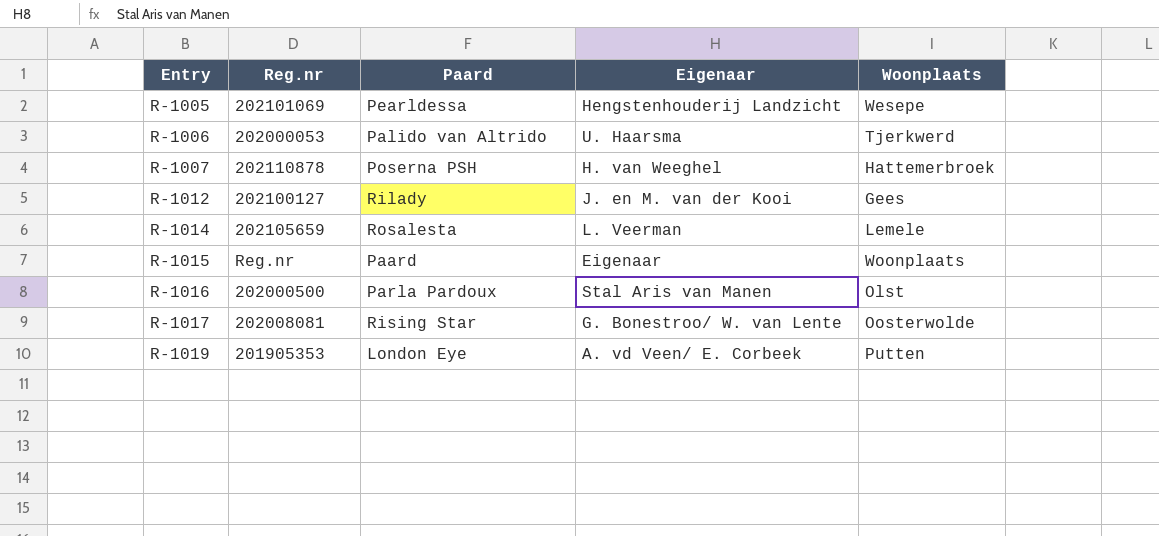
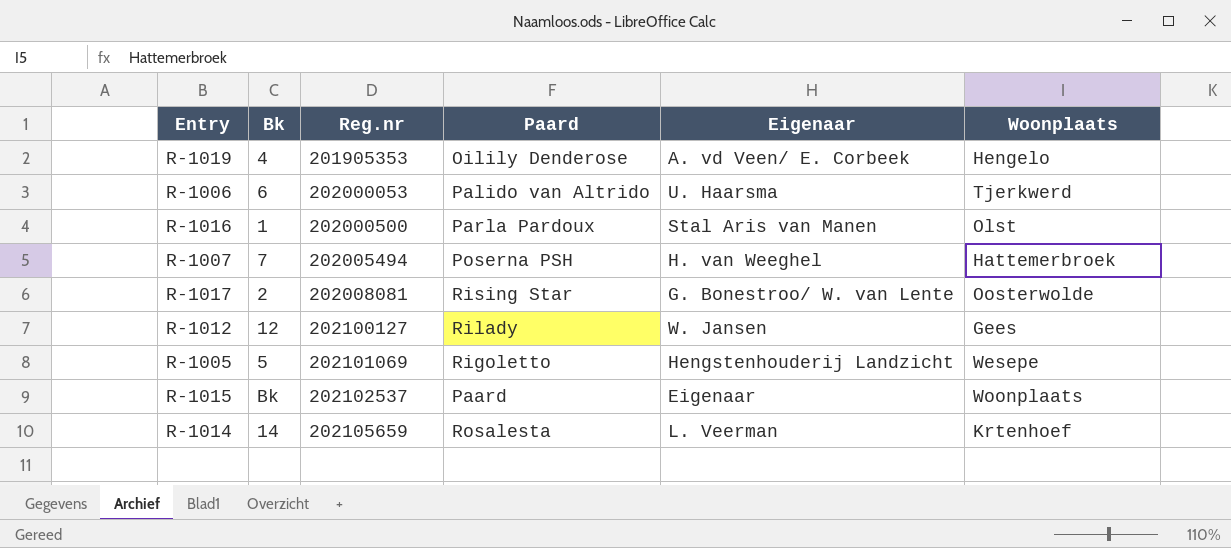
row order: Entry ascending -> Reg.nr ascending
column Bk | position: none -> 2
R-1019 | Paard: London Eye -> Oilily Denderose
R-1019 | Woonplaats: Putten -> Hengelo
R-1007 | Reg.nr: 202110878 -> 202005494
R-1012 | Eigenaar: J. en M. van der Kooi -> W. Jansen
R-1005 | Paard: Pearldessa -> Rigoletto
R-1015 | Reg.nr: Reg.nr -> 202102537
R-1014 | Woonplaats: Lemele -> Krtenhoef

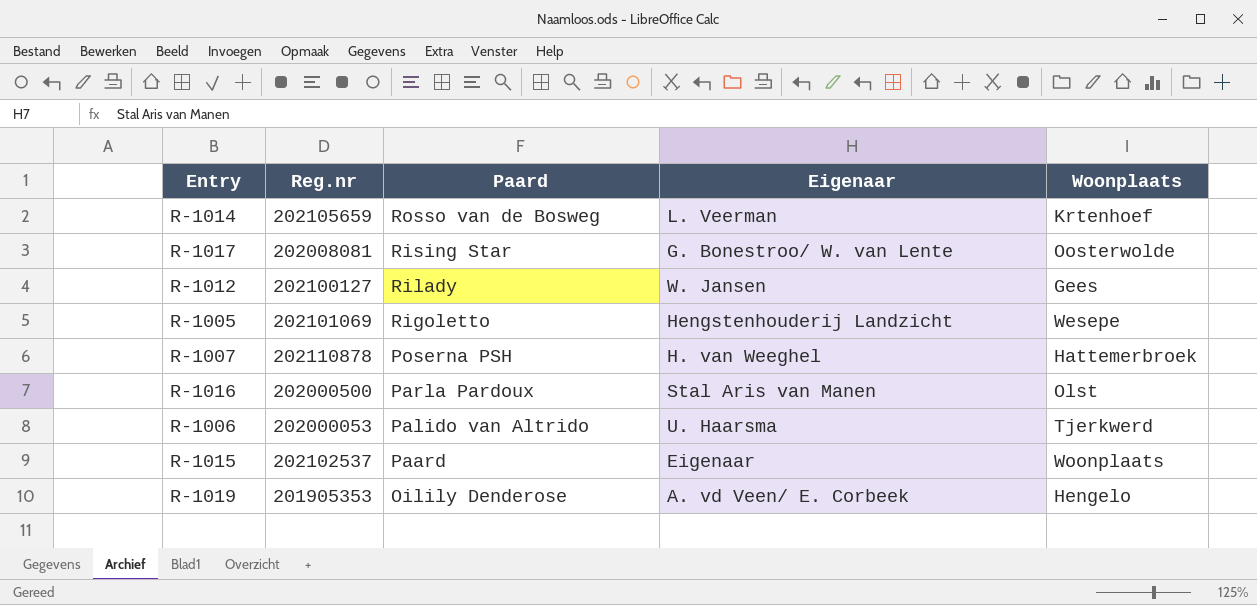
row order: Reg.nr ascending -> Paard descending
column Bk | position: 2 -> none
R-1014 | Paard: Rosalesta -> Rosso van de Bosweg
R-1007 | Reg.nr: 202005494 -> 202110878

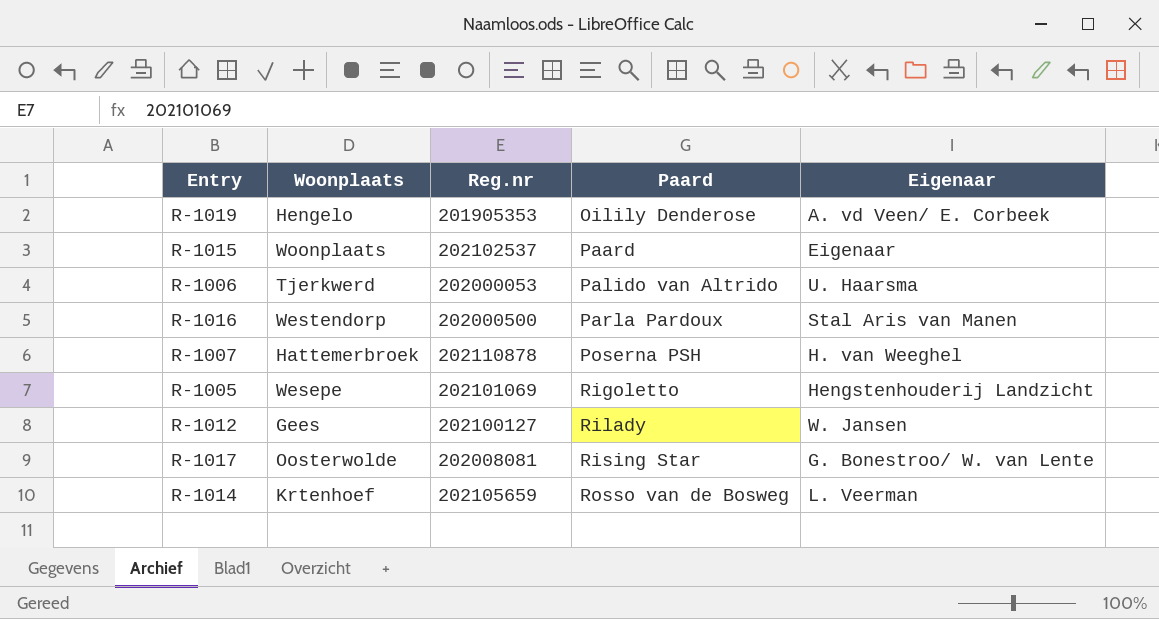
row order: Paard descending -> Paard ascending
column Woonplaats | position: 5 -> 2
R-1016 | Woonplaats: Olst -> Westendorp

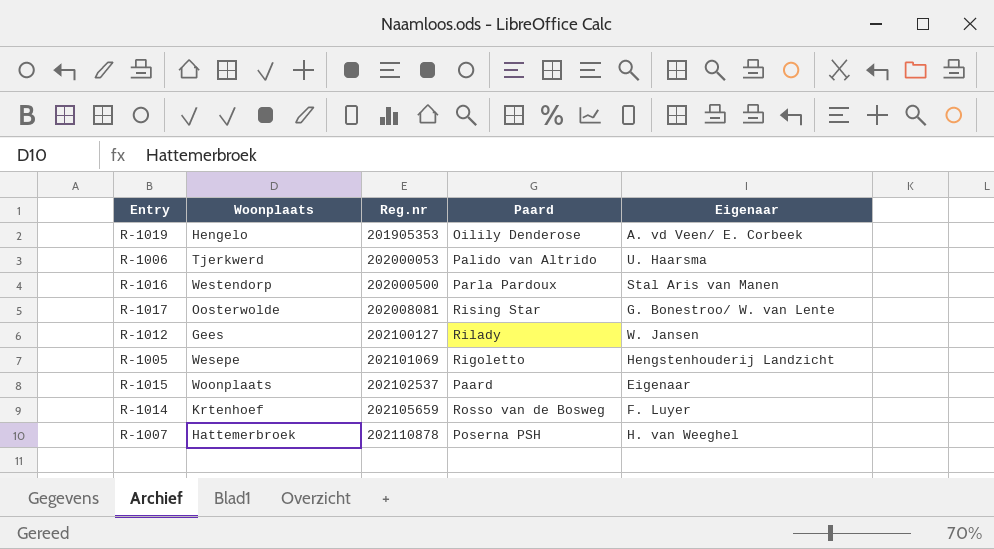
row order: Paard ascending -> Reg.nr ascending
R-1014 | Eigenaar: L. Veerman -> F. Luyer

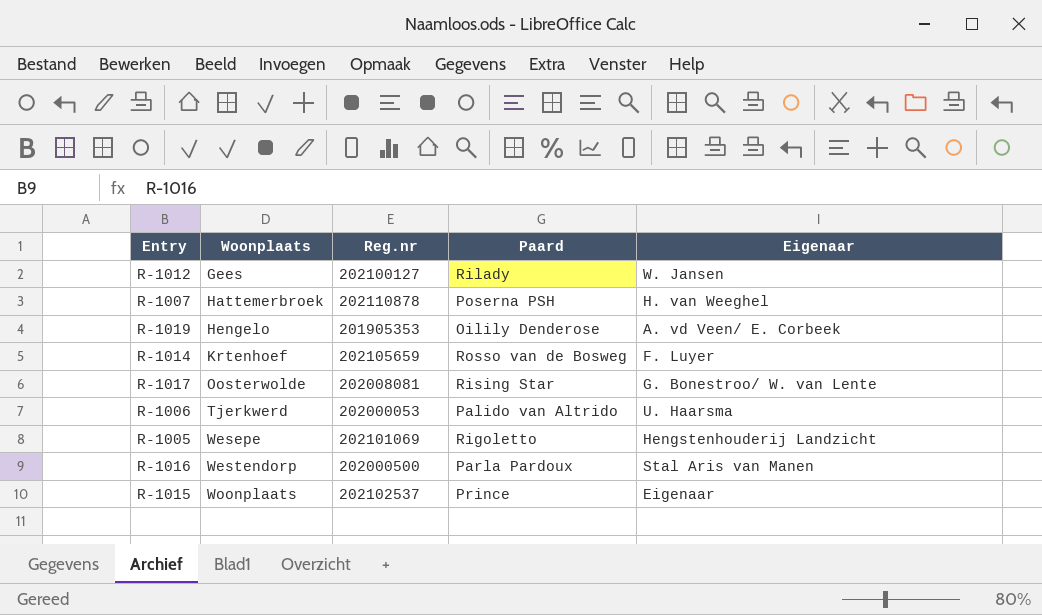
row order: Reg.nr ascending -> Woonplaats ascending
R-1015 | Paard: Paard -> Prince

